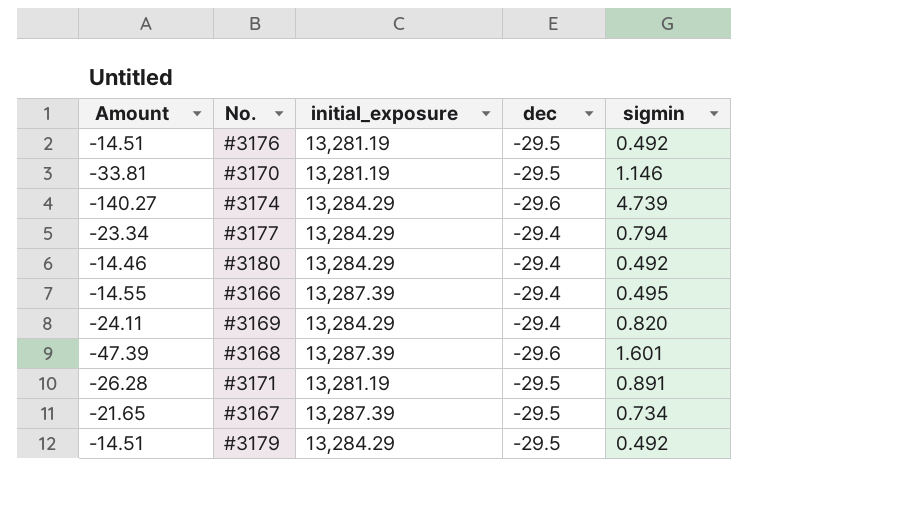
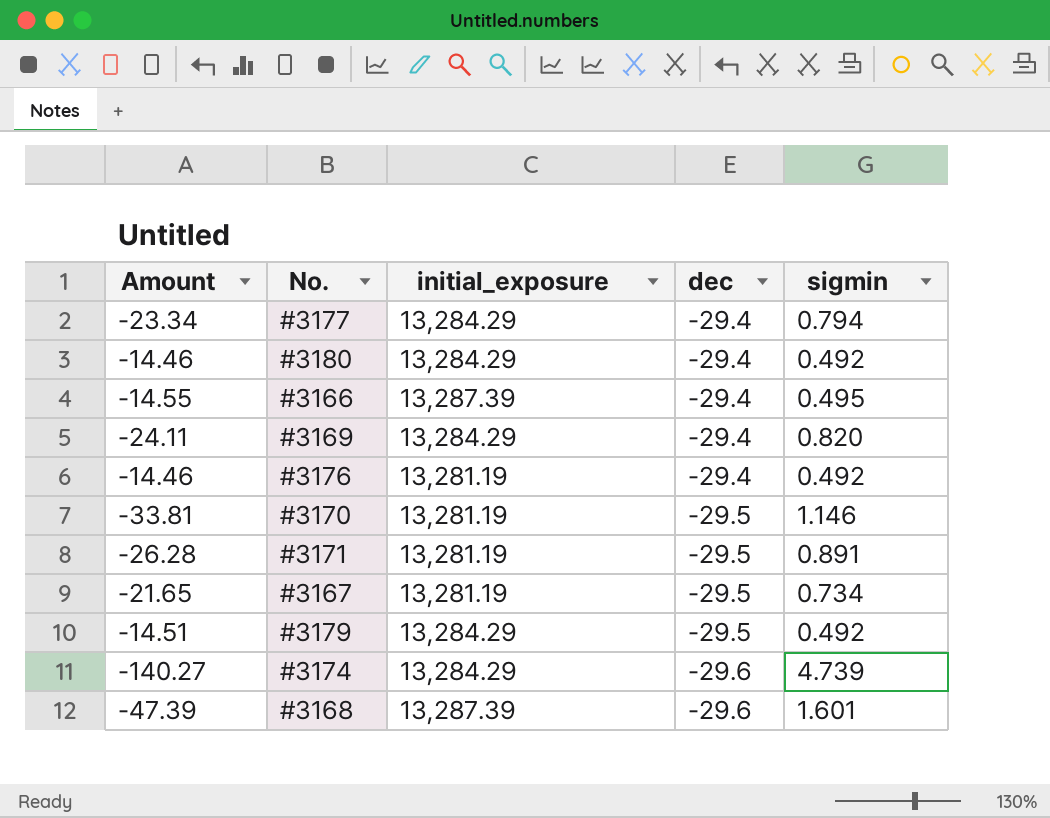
row order: none -> dec descending
#3176 | Amount: -14.51 -> -14.46
#3176 | dec: -29.5 -> -29.4
#3167 | initial_exposure: 13,287.39 -> 13,281.19

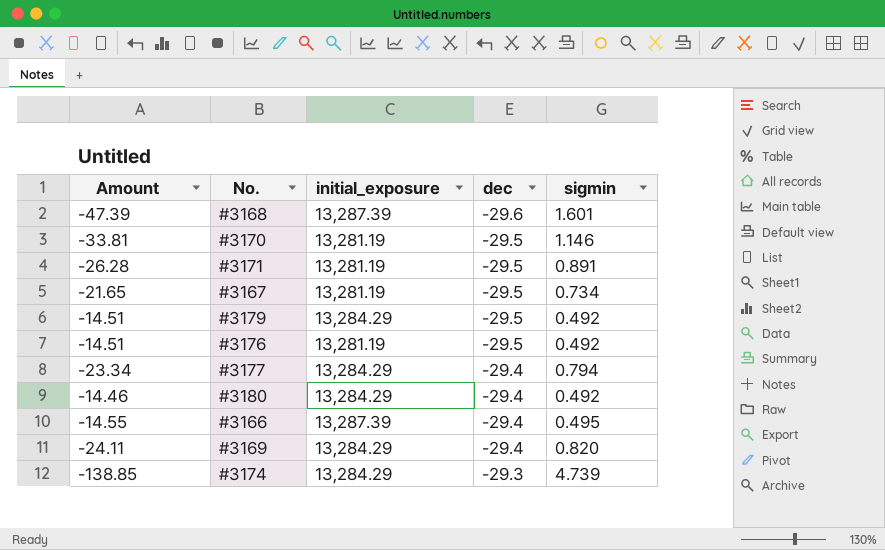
row order: dec descending -> dec ascending
#3176 | Amount: -14.46 -> -14.51
#3176 | dec: -29.4 -> -29.5
#3174 | Amount: -140.27 -> -138.85
#3174 | dec: -29.6 -> -29.3

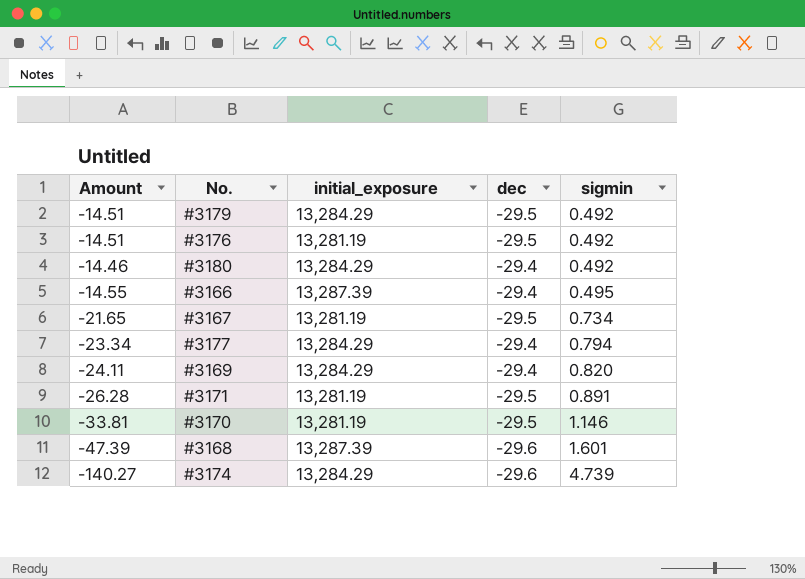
row order: dec ascending -> sigmin ascending
#3174 | Amount: -138.85 -> -140.27
#3174 | dec: -29.3 -> -29.6

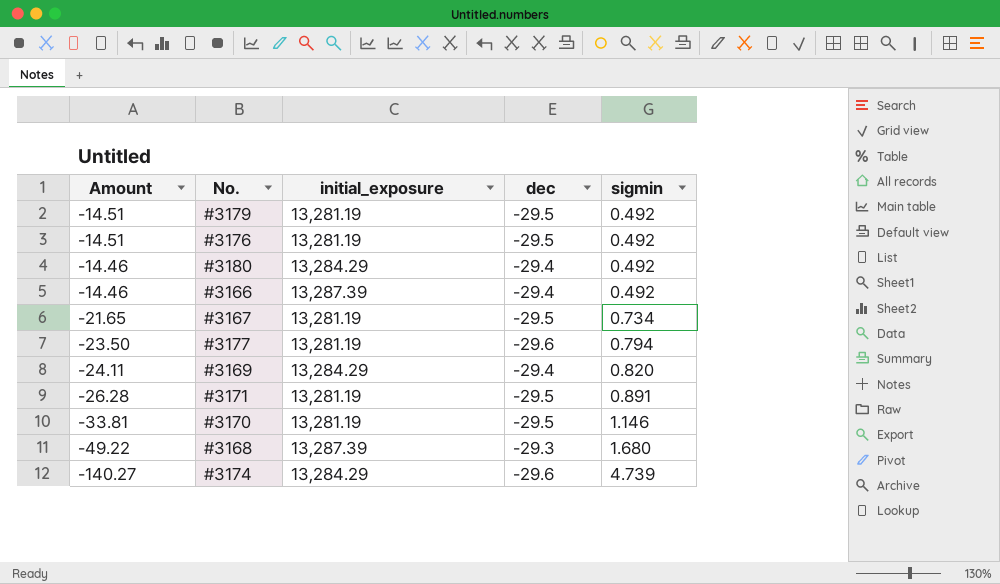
#3179 | initial_exposure: 13,284.29 -> 13,281.19
#3166 | Amount: -14.55 -> -14.46
#3166 | sigmin: 0.495 -> 0.492
#3177 | Amount: -23.34 -> -23.50
#3177 | initial_exposure: 13,284.29 -> 13,281.19
#3177 | dec: -29.4 -> -29.6
#3168 | Amount: -47.39 -> -49.22
#3168 | dec: -29.6 -> -29.3
#3168 | sigmin: 1.601 -> 1.680

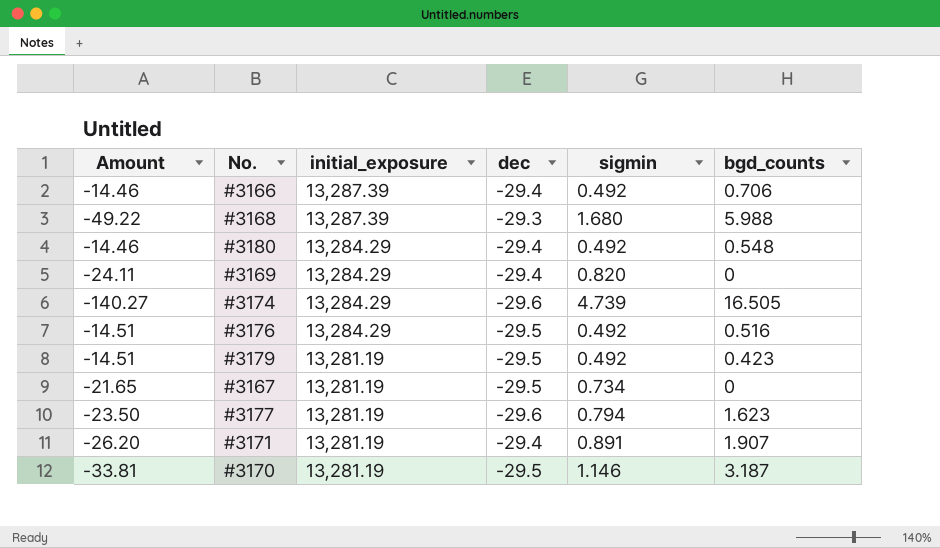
row order: sigmin ascending -> initial_exposure descending
column bgd_counts | position: none -> 6
#3176 | initial_exposure: 13,281.19 -> 13,284.29
#3171 | Amount: -26.28 -> -26.20
#3171 | dec: -29.5 -> -29.4

